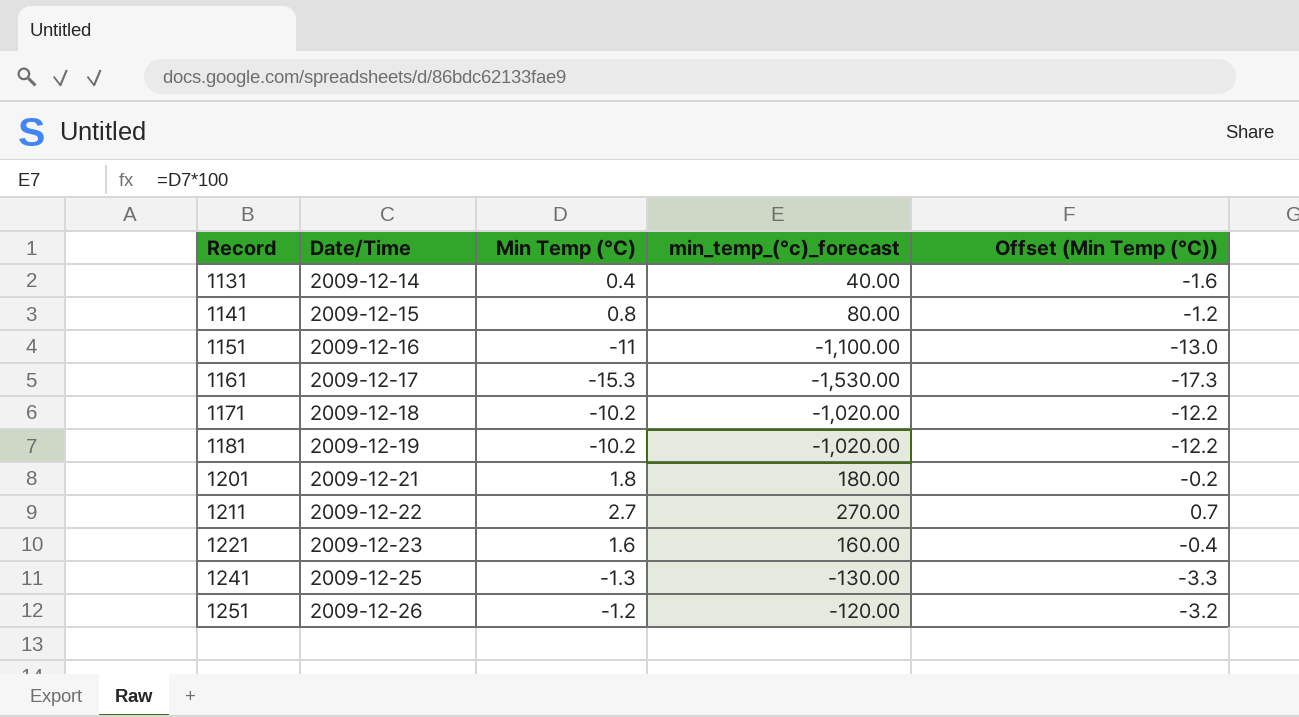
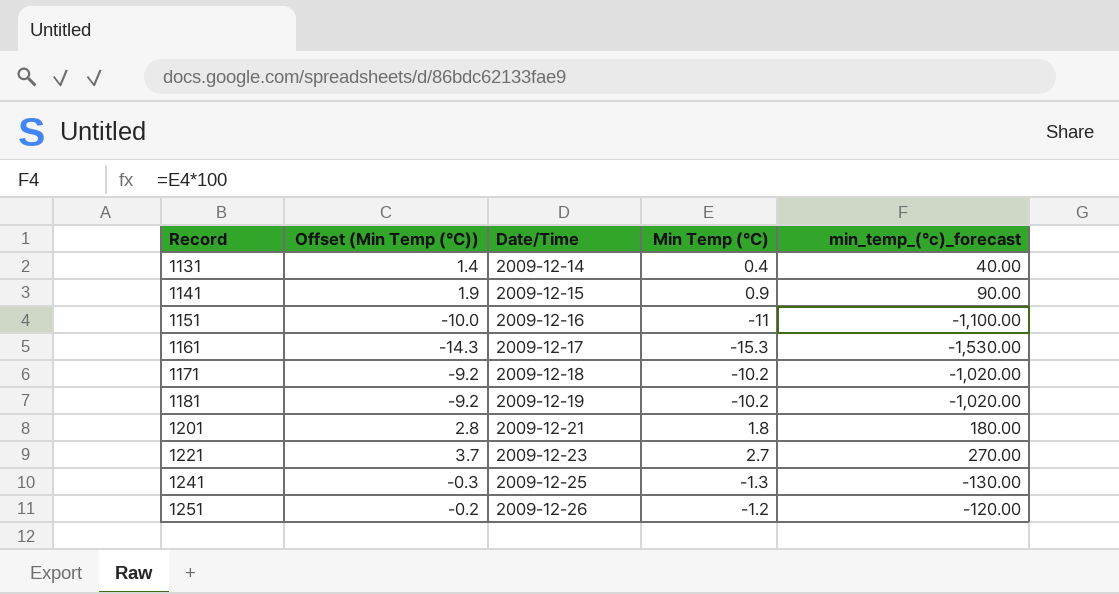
column Offset (Min Temp (°C)) | formula: [Min Temp (°C)] - 2 -> [Min Temp (°C)] + 1
column Offset (Min Temp (°C)) | position: 5 -> 2
row 1211: 2009-12-22 | 2.7 | 270.00 | 0.7 -> none
1141 | Min Temp (°C): 0.8 -> 0.9
1141 | min_temp_(°c)_forecast: 80.00 -> 90.00
1221 | Min Temp (°C): 1.6 -> 2.7
1221 | min_temp_(°c)_forecast: 160.00 -> 270.00

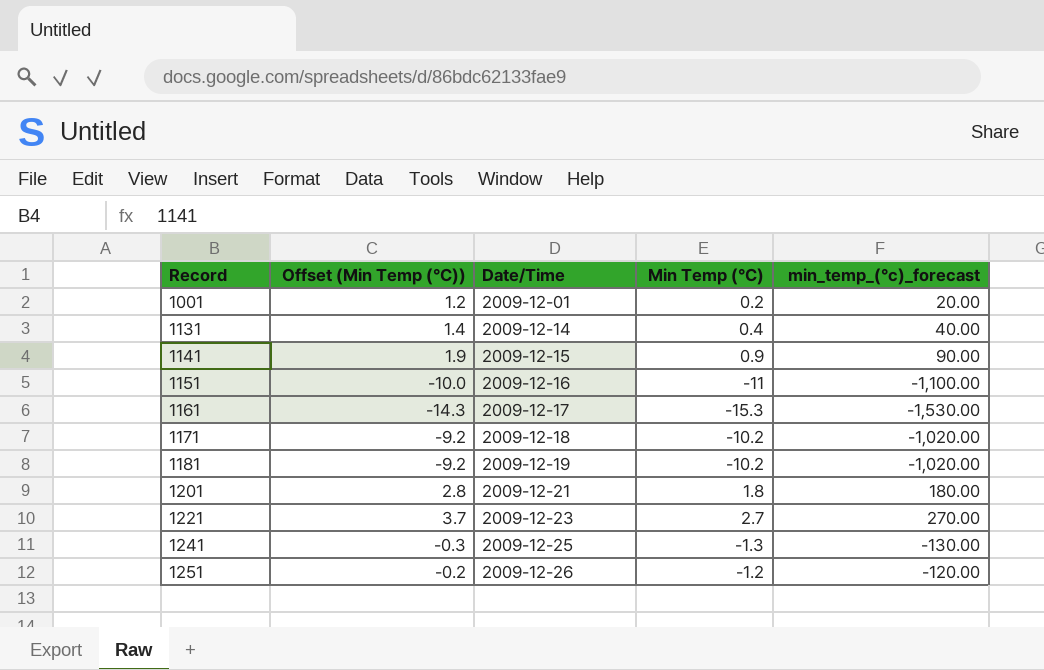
row 1001: none -> 1.2 | 2009-12-01 | 0.2 | 20.00

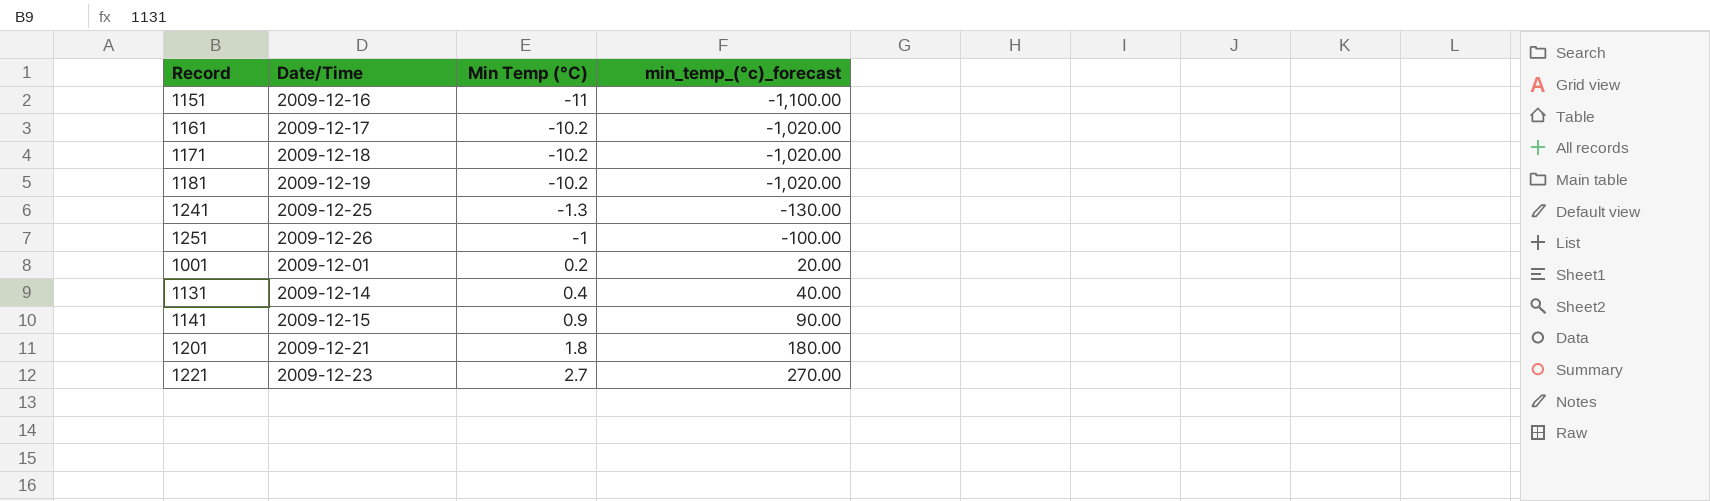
row order: Record ascending -> Min Temp (°C) ascending
column Offset (Min Temp (°C)) | formula: [Min Temp (°C)] + 1 -> none
1161 | Min Temp (°C): -15.3 -> -10.2
1161 | min_temp_(°c)_forecast: -1,530.00 -> -1,020.00
1251 | Min Temp (°C): -1.2 -> -1
1251 | min_temp_(°c)_forecast: -120.00 -> -100.00

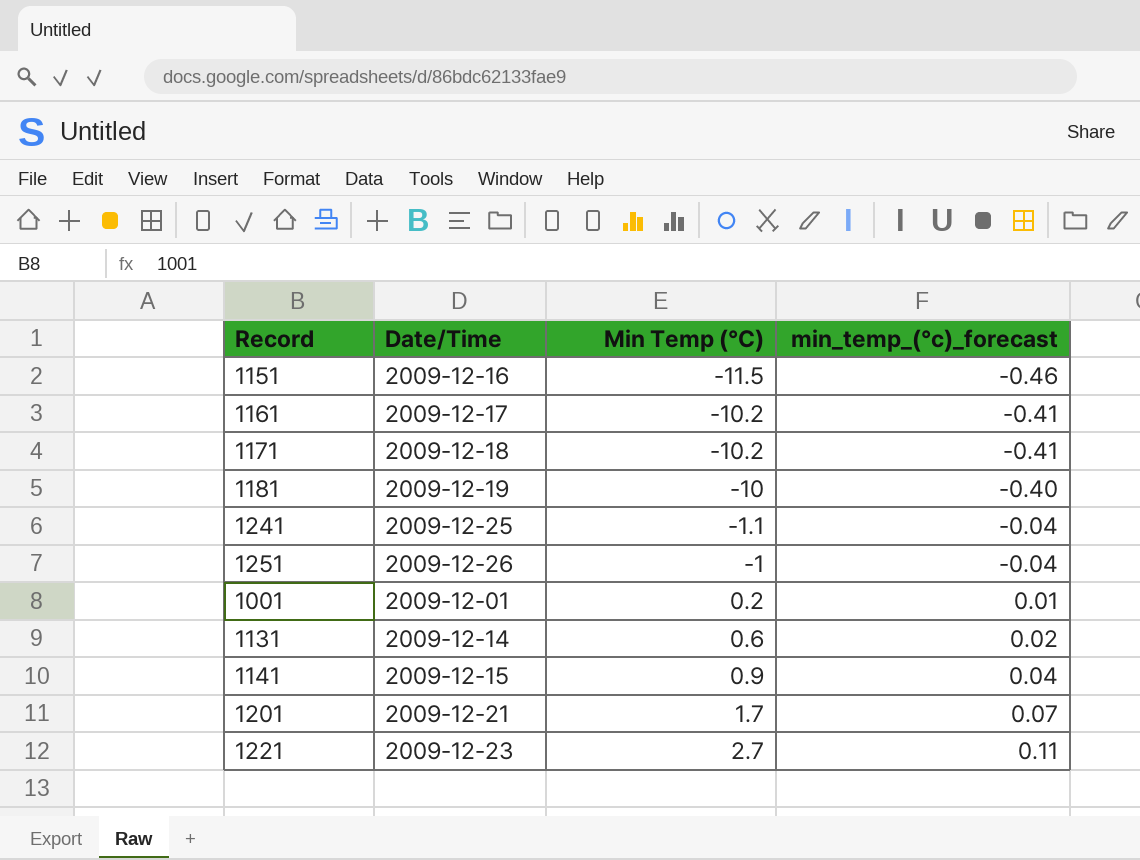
column min_temp_(°c)_forecast | formula: [Min Temp (°C)] * 100 -> [Min Temp (°C)] * 0.04
1151 | Min Temp (°C): -11 -> -11.5
1181 | Min Temp (°C): -10.2 -> -10
1241 | Min Temp (°C): -1.3 -> -1.1
1131 | Min Temp (°C): 0.4 -> 0.6
1201 | Min Temp (°C): 1.8 -> 1.7

